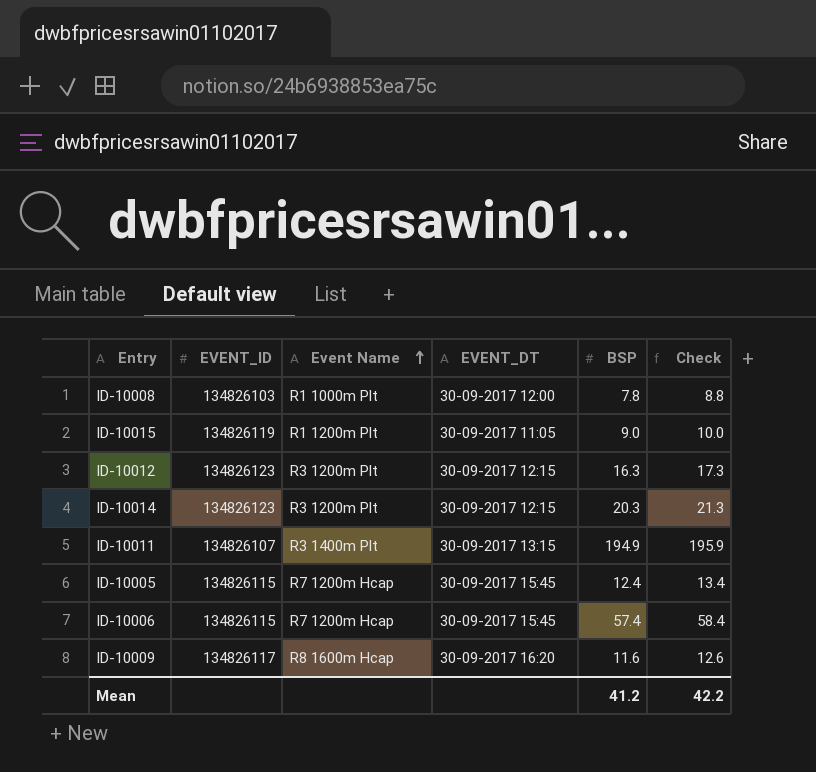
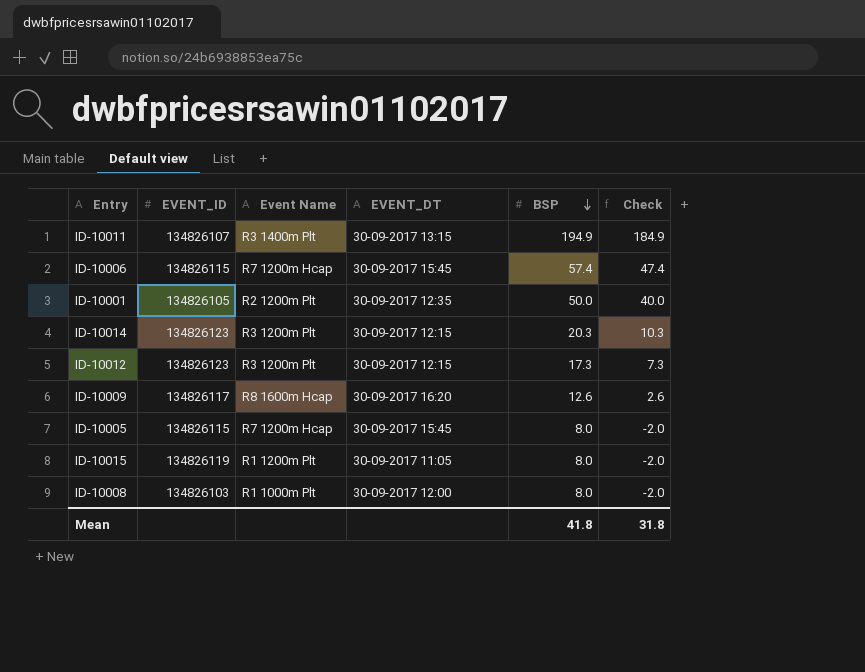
row order: Event Name ascending -> BSP descending
column Check | formula: [BSP] + 1 -> [BSP] - 10
row ID-10001: none -> 134826105 | R2 1200m Plt | 30-09-2017 12:35 | 50.0 | 40.0
ID-10012 | BSP: 16.3 -> 17.3
ID-10009 | BSP: 11.6 -> 12.6
ID-10005 | BSP: 12.4 -> 8.0
ID-10015 | BSP: 9.0 -> 8.0
ID-10008 | BSP: 7.8 -> 8.0
Mean | BSP: 41.2 -> 41.8
Mean | Check: 42.2 -> 31.8

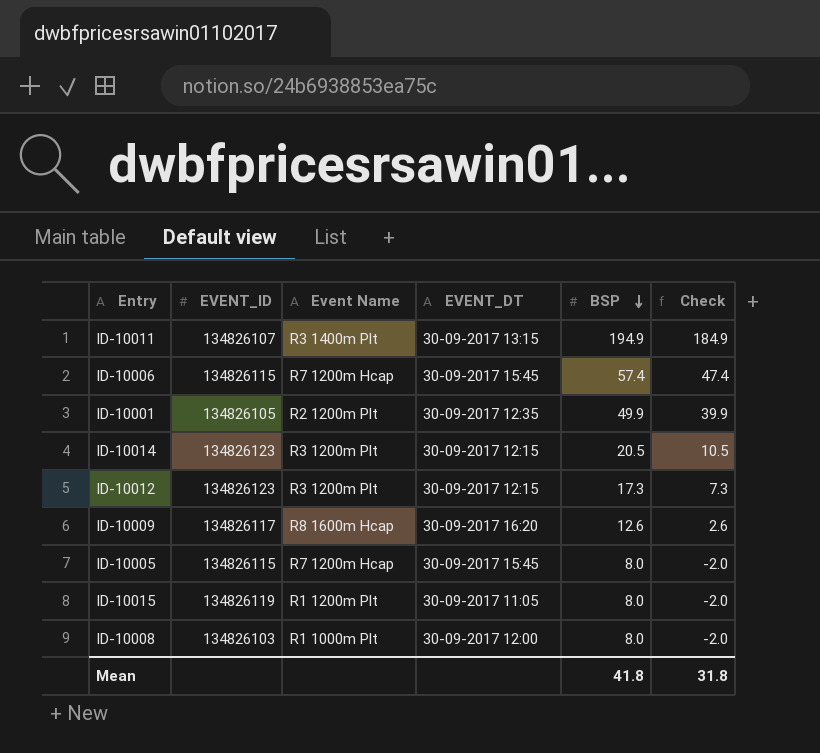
ID-10001 | BSP: 50.0 -> 49.9
ID-10001 | Check: 40.0 -> 39.9
ID-10014 | BSP: 20.3 -> 20.5
ID-10014 | Check: 10.3 -> 10.5

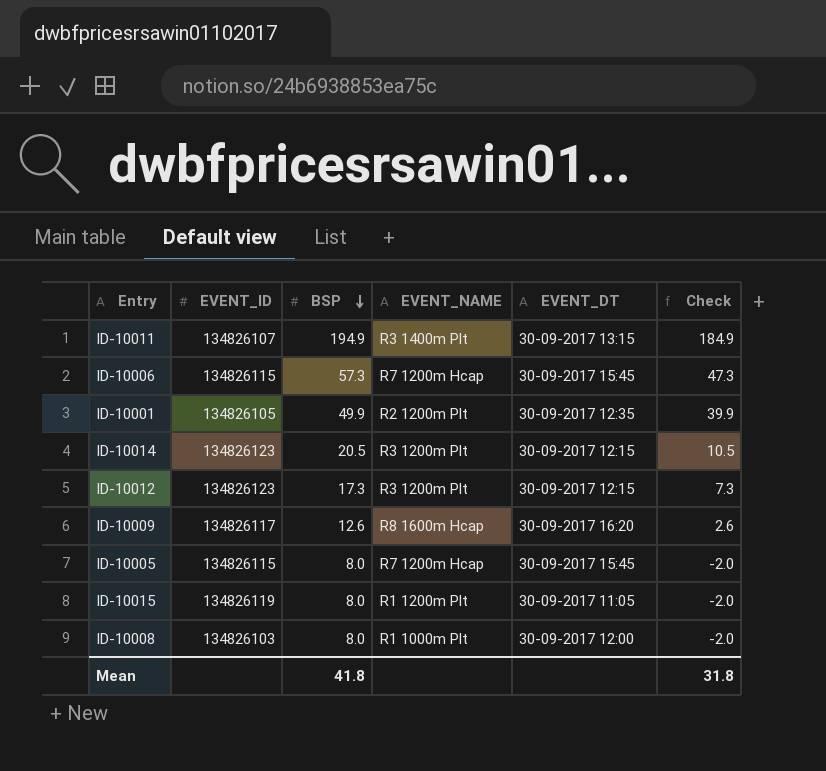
column BSP | position: 5 -> 3
column name: Event Name -> EVENT_NAME
ID-10006 | BSP: 57.4 -> 57.3
ID-10006 | Check: 47.4 -> 47.3

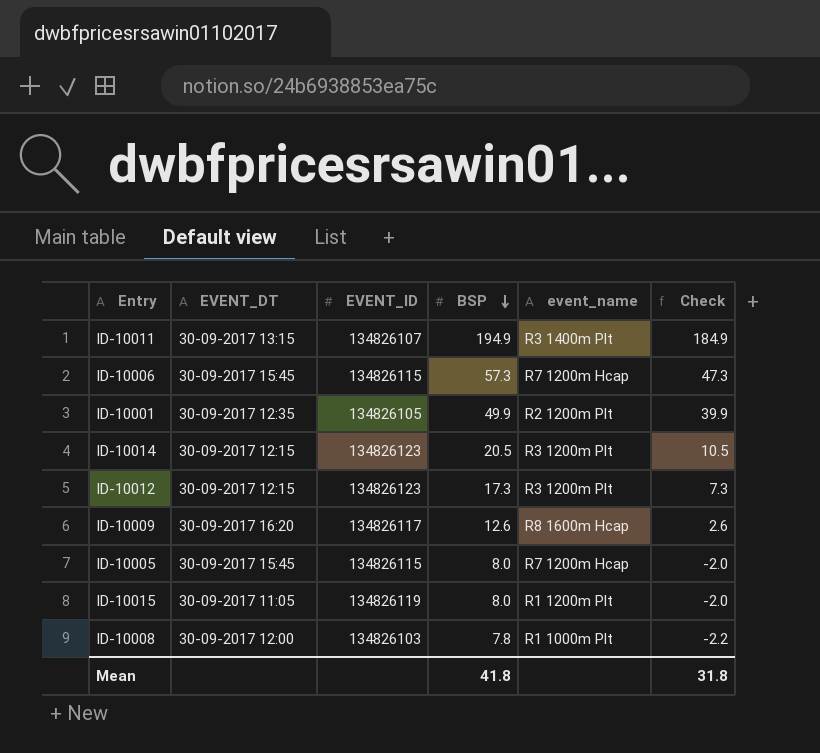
column EVENT_DT | position: 5 -> 2
column name: EVENT_NAME -> event_name
ID-10008 | BSP: 8.0 -> 7.8
ID-10008 | Check: -2.0 -> -2.2

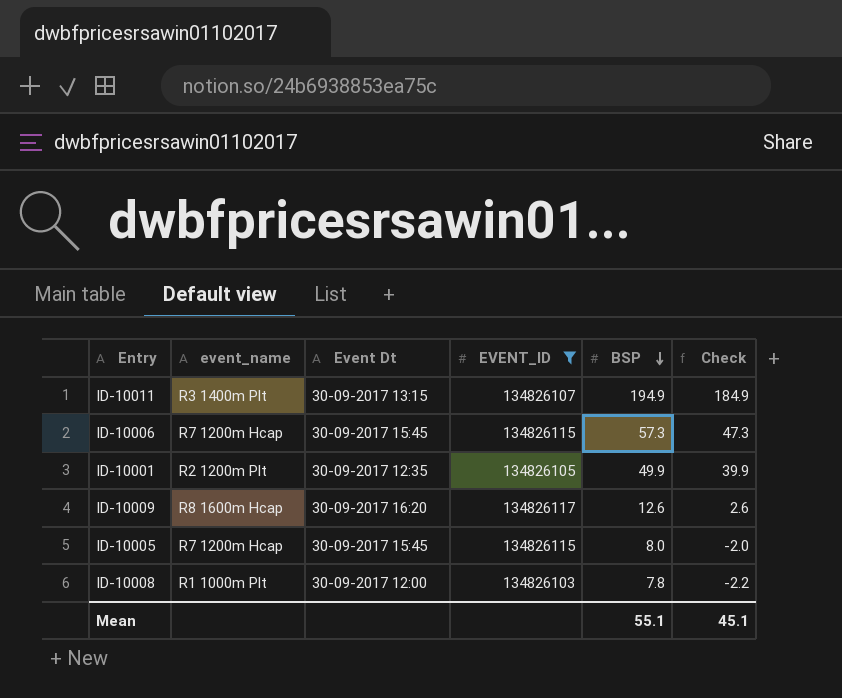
filter: none -> EVENT_ID <= 134826117
column event_name | position: 5 -> 2
column name: EVENT_DT -> Event Dt
Mean | BSP: 41.8 -> 55.1
Mean | Check: 31.8 -> 45.1

